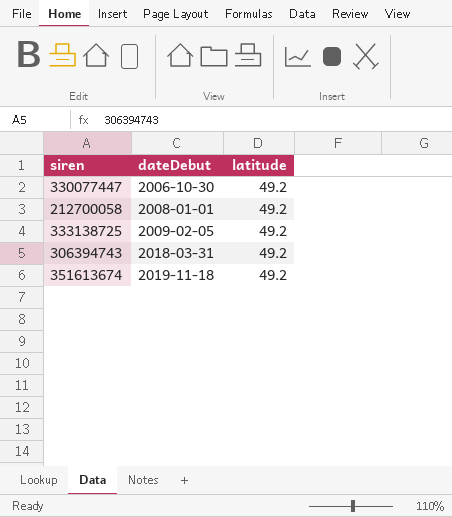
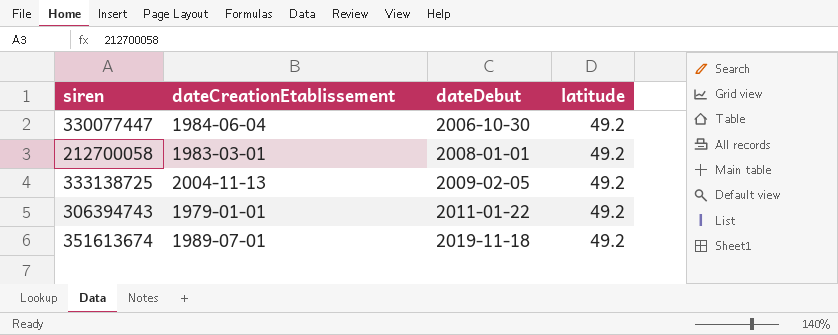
column dateCreationEtablissement | position: none -> 2
306394743 | dateDebut: 2018-03-31 -> 2011-01-22

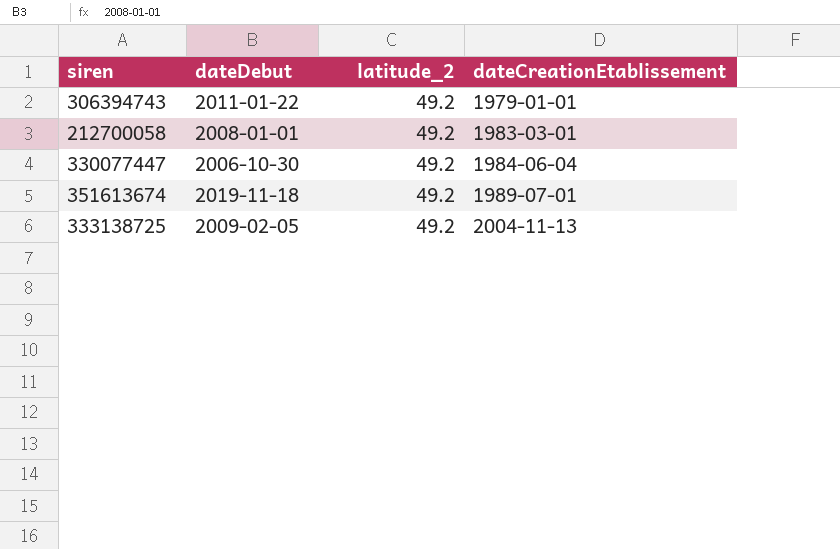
row order: dateDebut ascending -> dateCreationEtablissement ascending
column name: latitude -> latitude_2
column dateCreationEtablissement | position: 2 -> 4

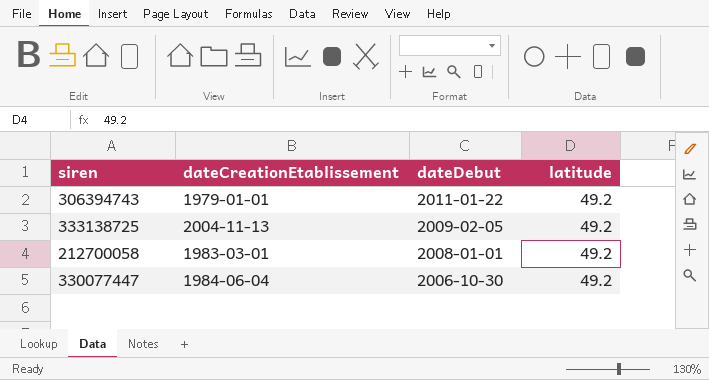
row order: dateCreationEtablissement ascending -> dateDebut descending
column dateCreationEtablissement | position: 4 -> 2
column name: latitude_2 -> latitude
row 351613674: 2019-11-18 | 49.2 | 1989-07-01 -> none

